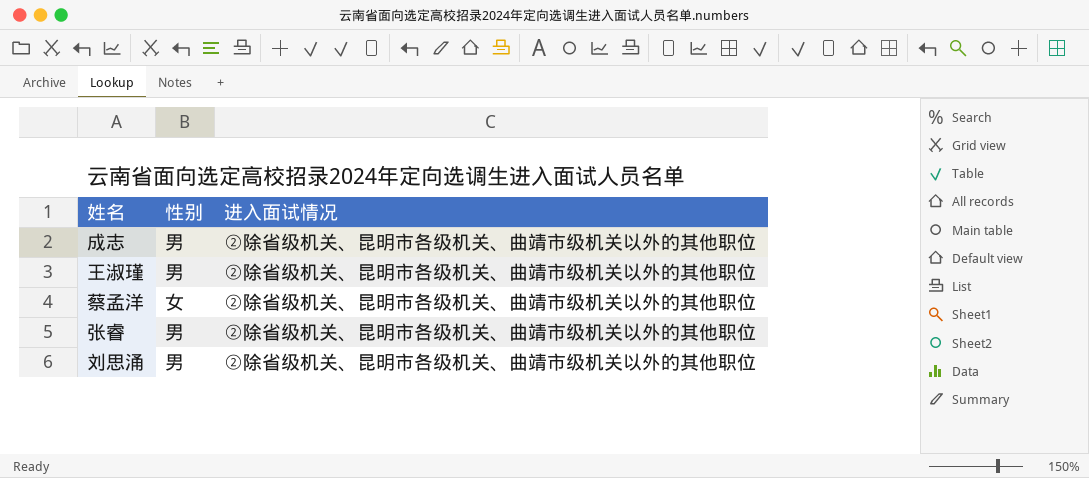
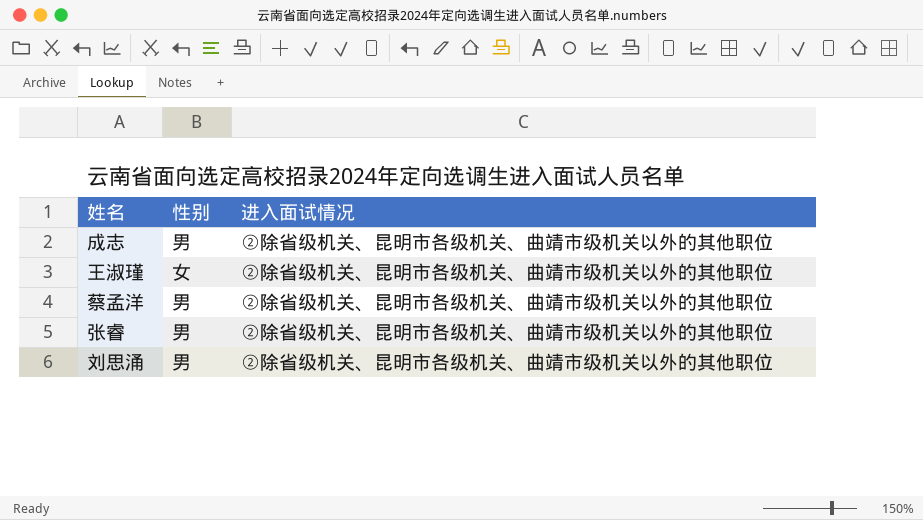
王淑瑾 | 性别: 男 -> 女
蔡孟洋 | 性别: 女 -> 男

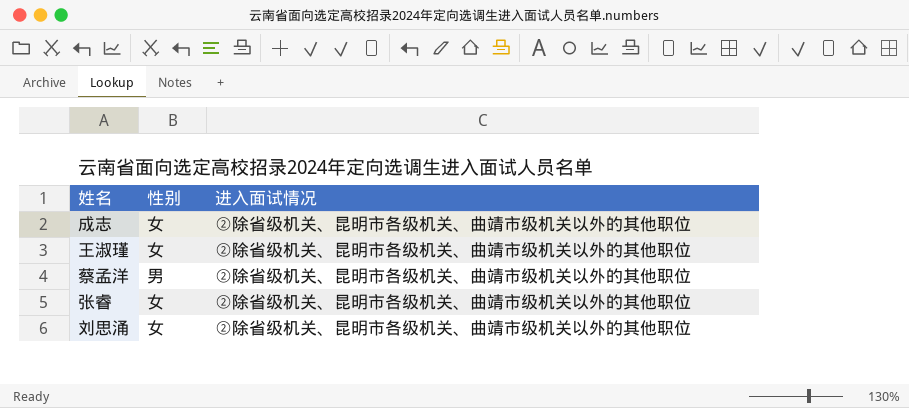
成志 | 性别: 男 -> 女
张睿 | 性别: 男 -> 女
刘思涌 | 性别: 男 -> 女

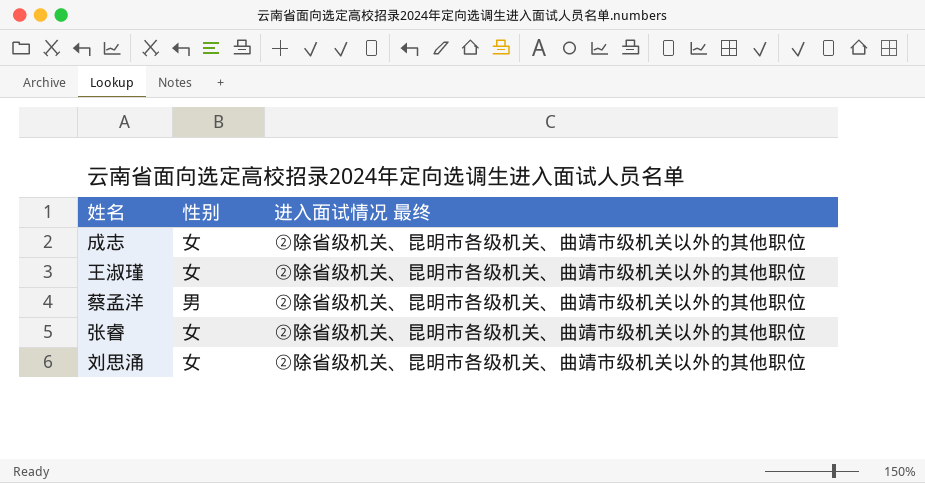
column name: 进入面试情况 -> 进入面试情况 最终

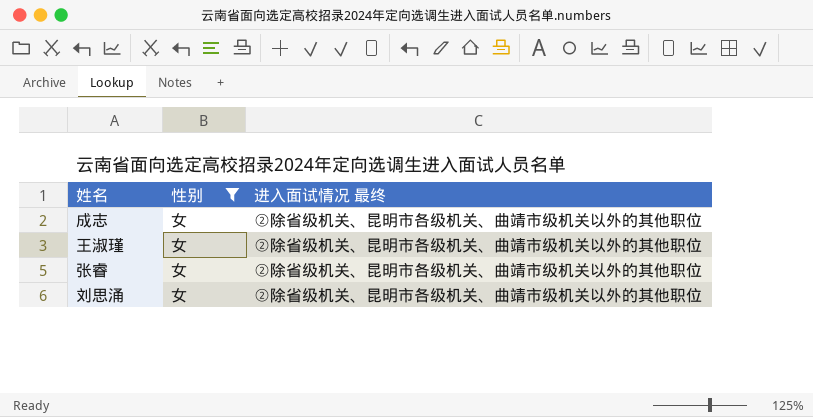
filter: none -> 性别 = 女

